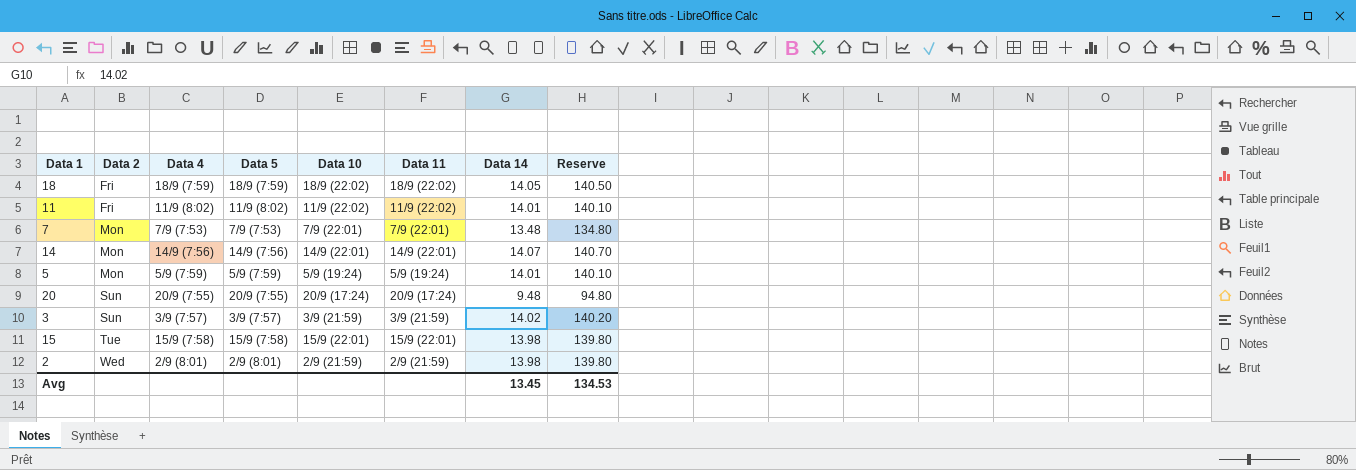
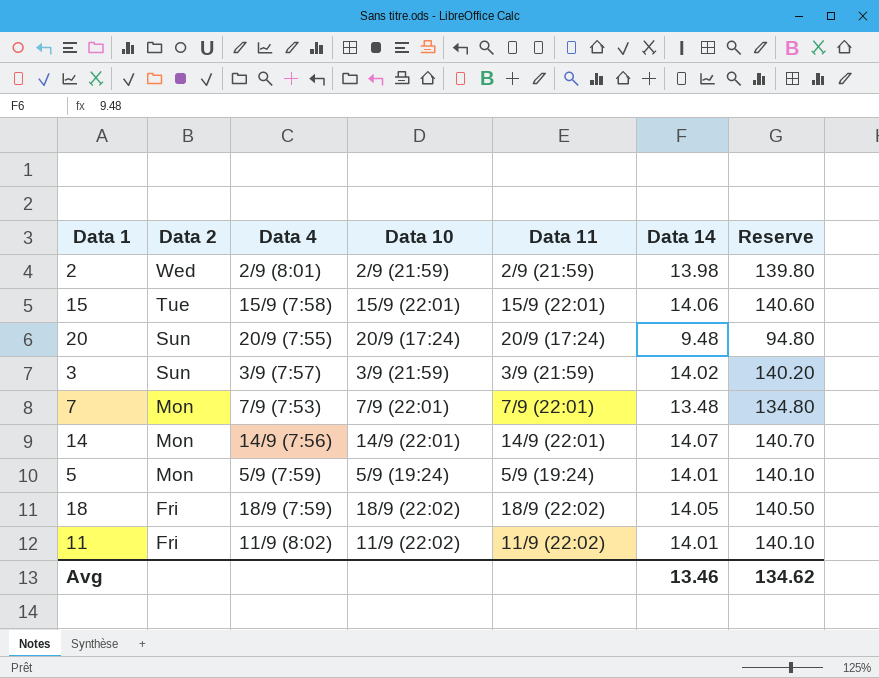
row order: Data 2 ascending -> Data 2 descending
column Data 5 | position: 4 -> none
15 | Data 14: 13.98 -> 14.06
15 | Reserve: 139.80 -> 140.60
Avg | Data 14: 13.45 -> 13.46
Avg | Reserve: 134.53 -> 134.62

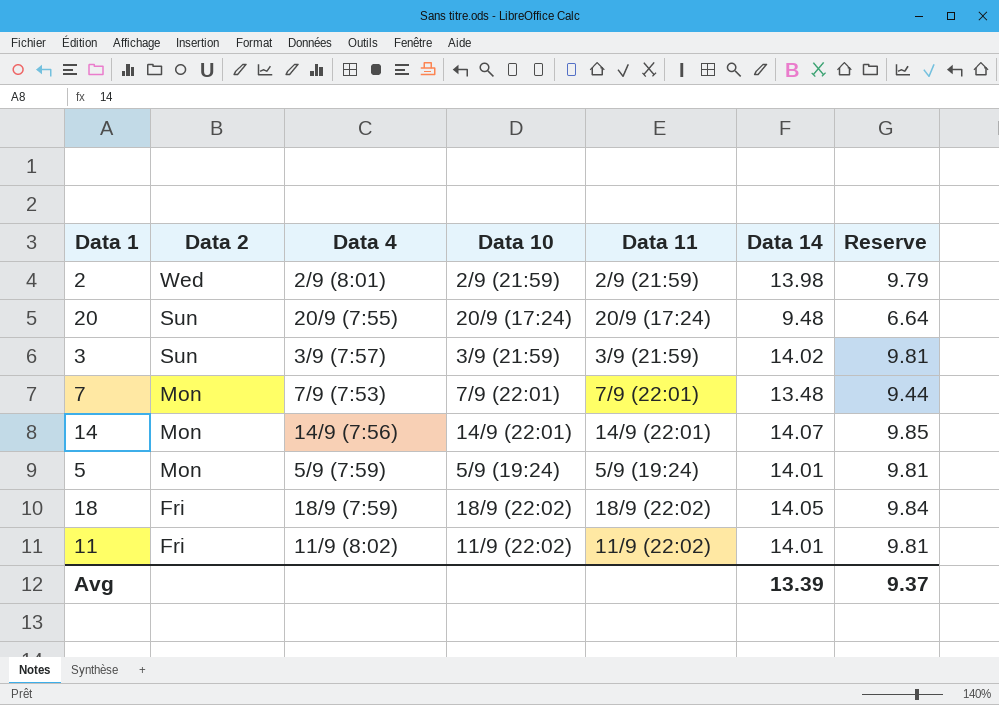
column Reserve | formula: [Data 14] * 10 -> [Data 14] * 0.7
row 15: Tue | 15/9 (7:58) | 15/9 (22:01) | 15/9 (22:01) | 14.06 | 140.60 -> none
Avg | Data 14: 13.46 -> 13.39
Avg | Reserve: 134.62 -> 9.37

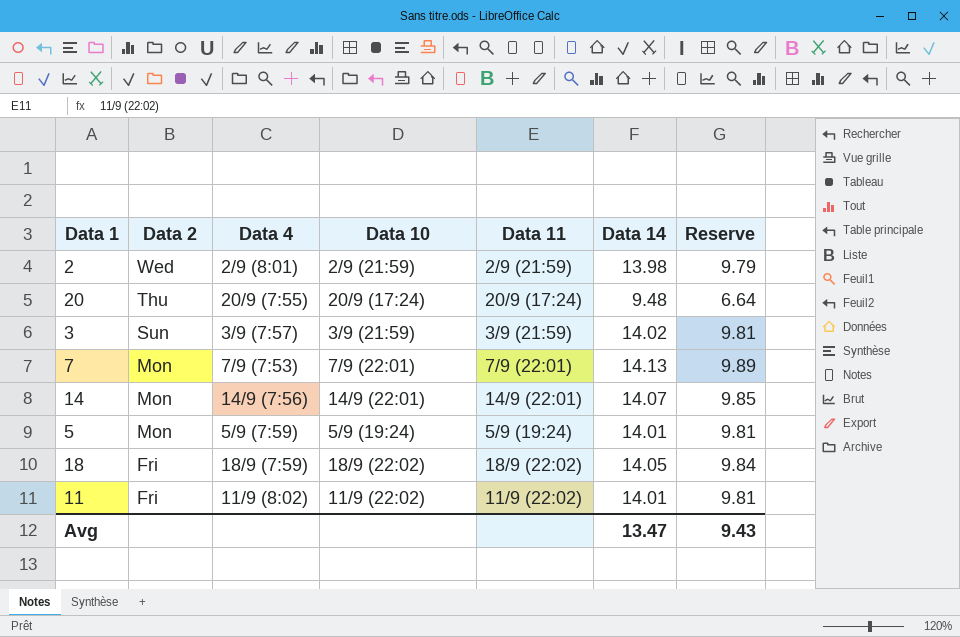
20 | Data 2: Sun -> Thu
7 | Data 14: 13.48 -> 14.13
7 | Reserve: 9.44 -> 9.89
Avg | Data 14: 13.39 -> 13.47
Avg | Reserve: 9.37 -> 9.43

